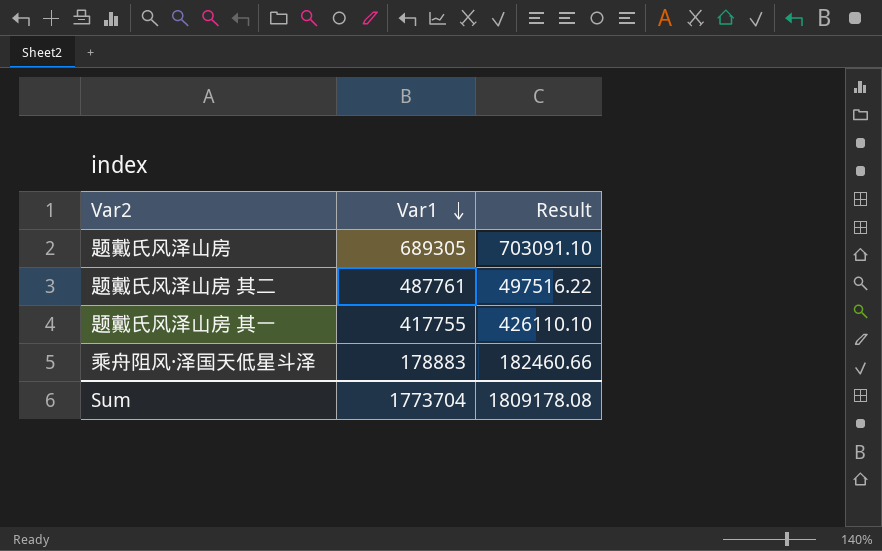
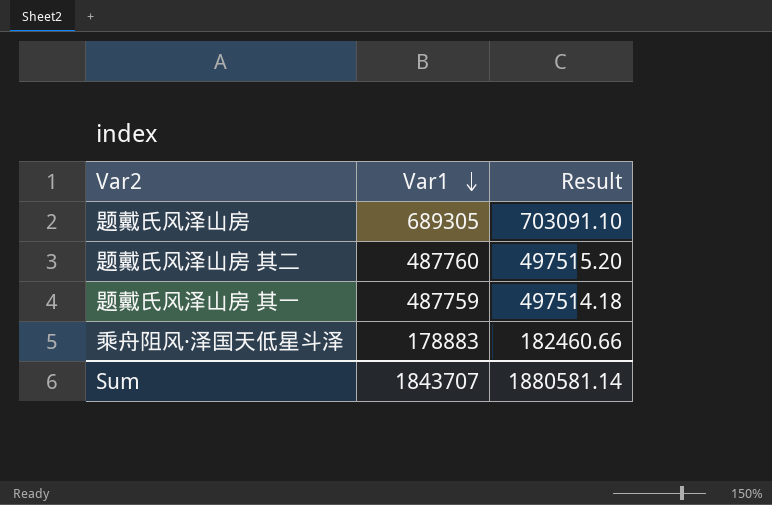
题戴氏风泽山房 其二 | Var1: 487761 -> 487760
题戴氏风泽山房 其二 | Result: 497516.22 -> 497515.20
题戴氏风泽山房 其一 | Var1: 417755 -> 487759
题戴氏风泽山房 其一 | Result: 426110.10 -> 497514.18
Sum | Var1: 1773704 -> 1843707
Sum | Result: 1809178.08 -> 1880581.14

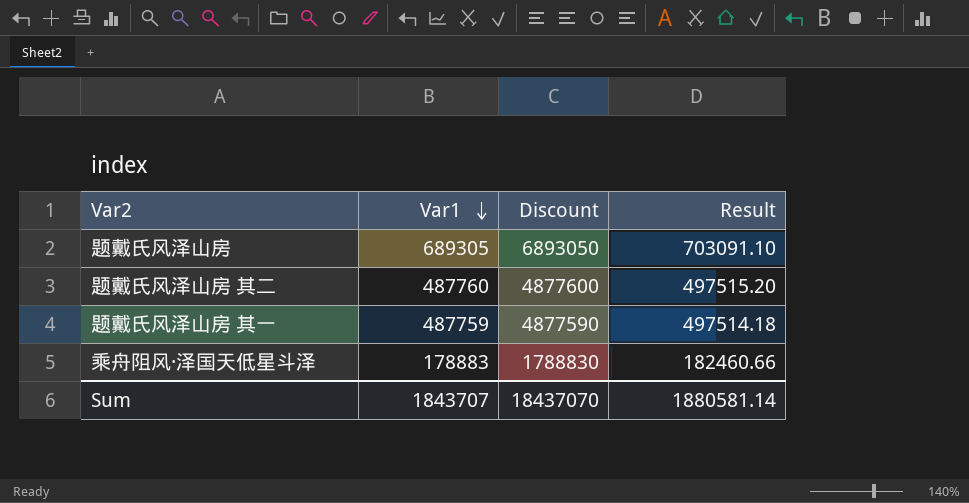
column Discount | formula: none -> [Var1] * 10

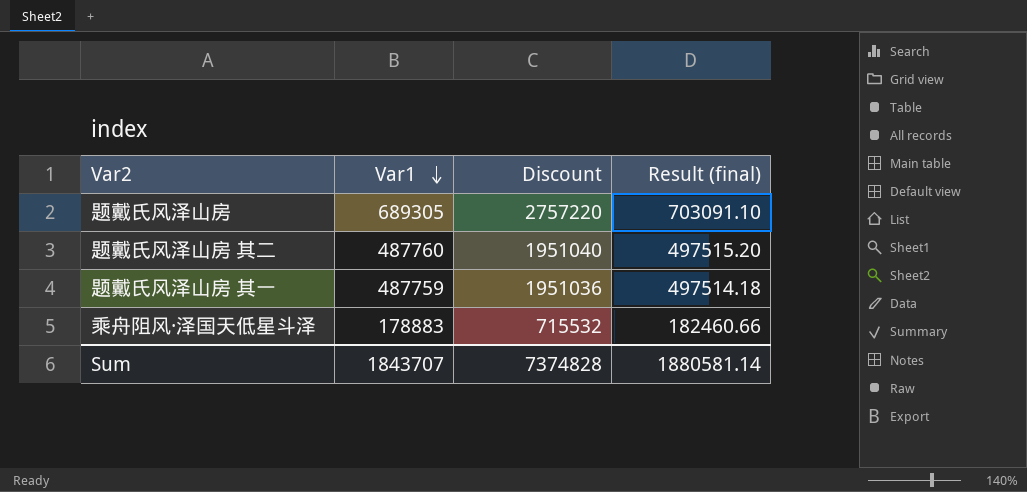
column Discount | formula: [Var1] * 10 -> [Var1] * 4
column name: Result -> Result (final)
Sum | Discount: 18437070 -> 7374828

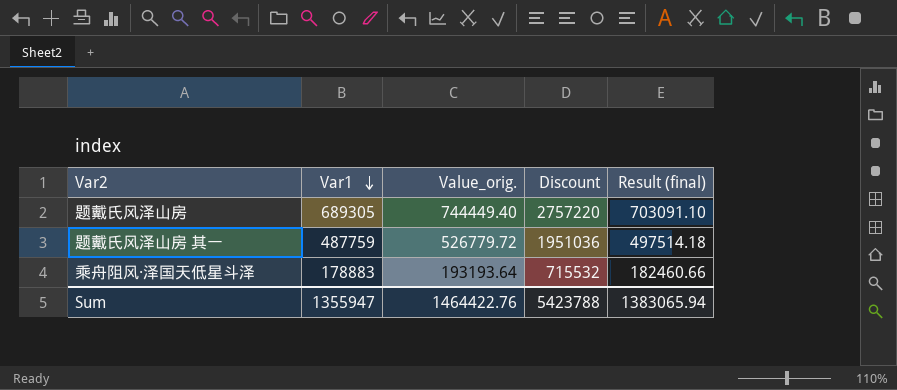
column Value_orig. | formula: none -> [Var1] * 1.08
row 题戴氏风泽山房 其二: 487760 | 1951040 | 497515.20 -> none
Sum | Var1: 1843707 -> 1355947
Sum | Discount: 7374828 -> 5423788
Sum | Result (final): 1880581.14 -> 1383065.94

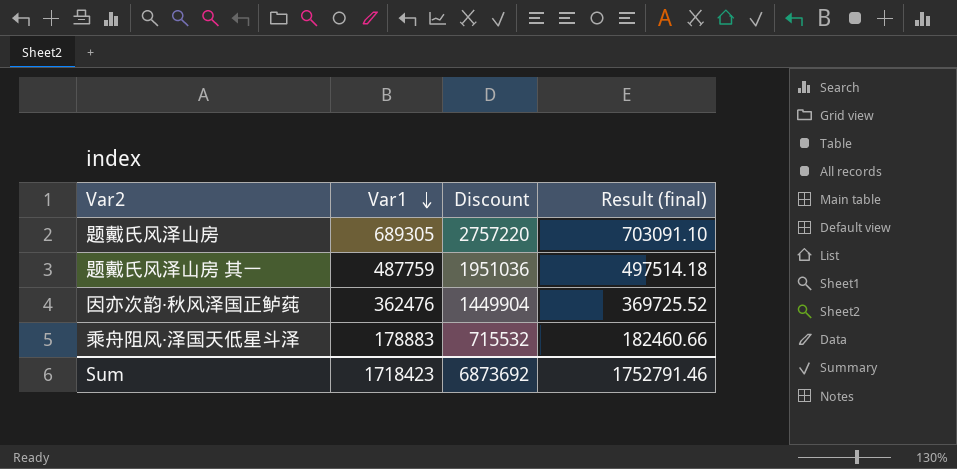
column Value_orig. | formula: [Var1] * 1.08 -> none
row 因亦次韵·秋风泽国正鲈莼: none -> 362476 | 1449904 | 369725.52
Sum | Var1: 1355947 -> 1718423
Sum | Discount: 5423788 -> 6873692
Sum | Result (final): 1383065.94 -> 1752791.46

